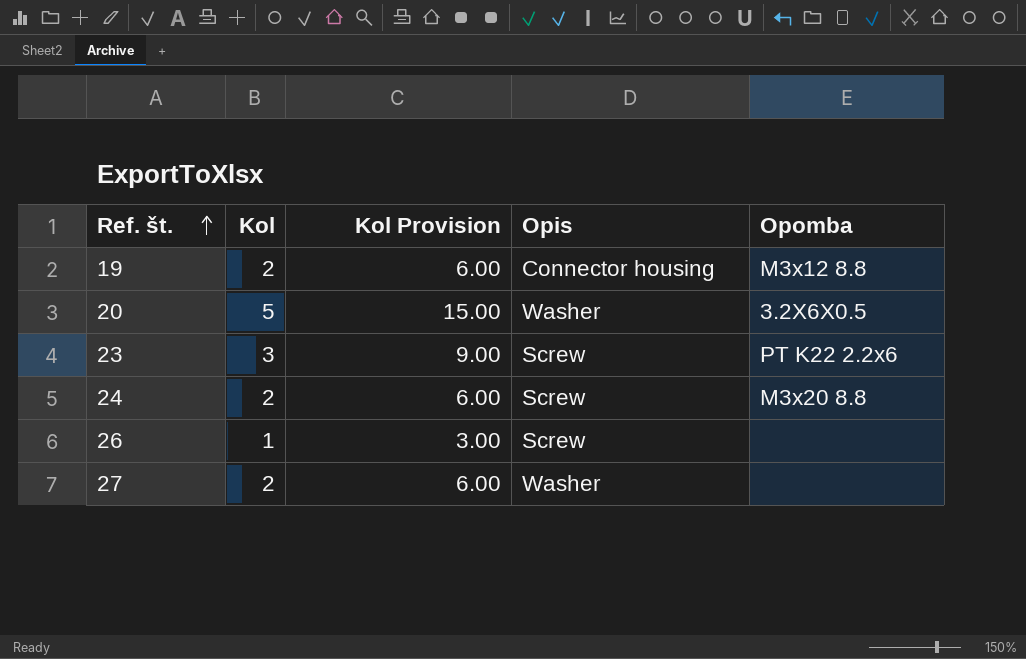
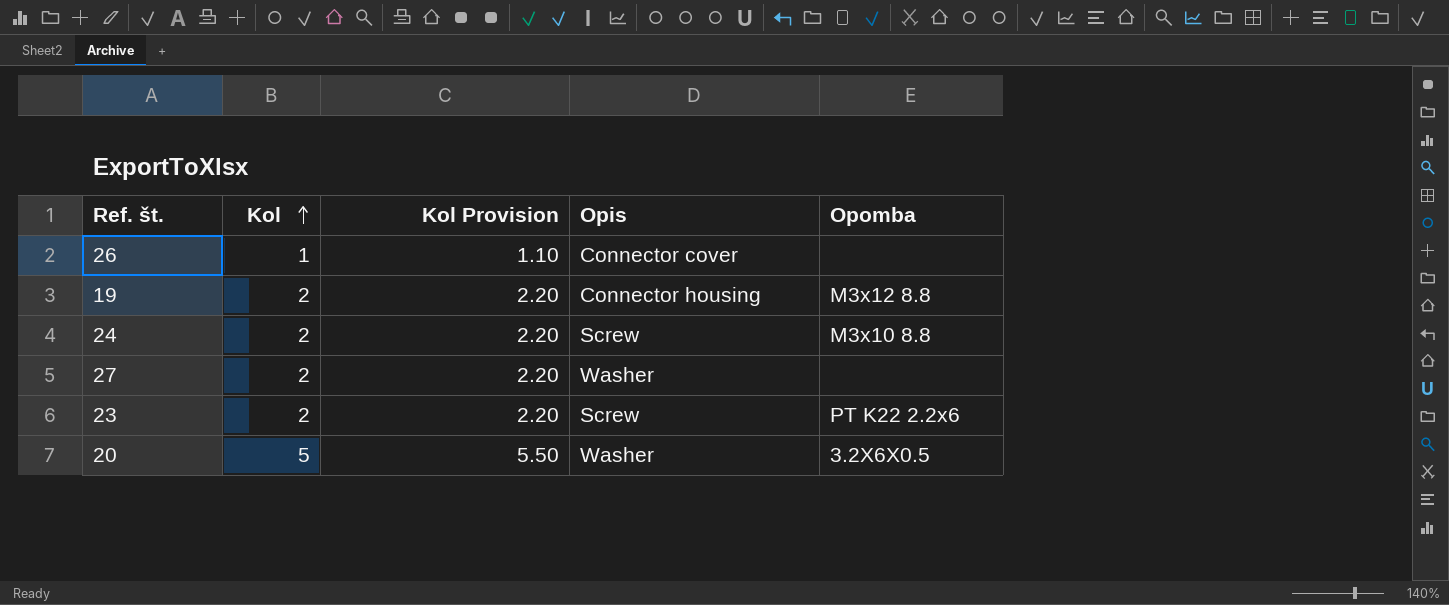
row order: Ref. št. ascending -> Kol ascending
column Kol Provision | formula: [Kol] * 3 -> [Kol] * 1.1
26 | Opis: Screw -> Connector cover
24 | Opomba: M3x20 8.8 -> M3x10 8.8
23 | Kol: 3 -> 2

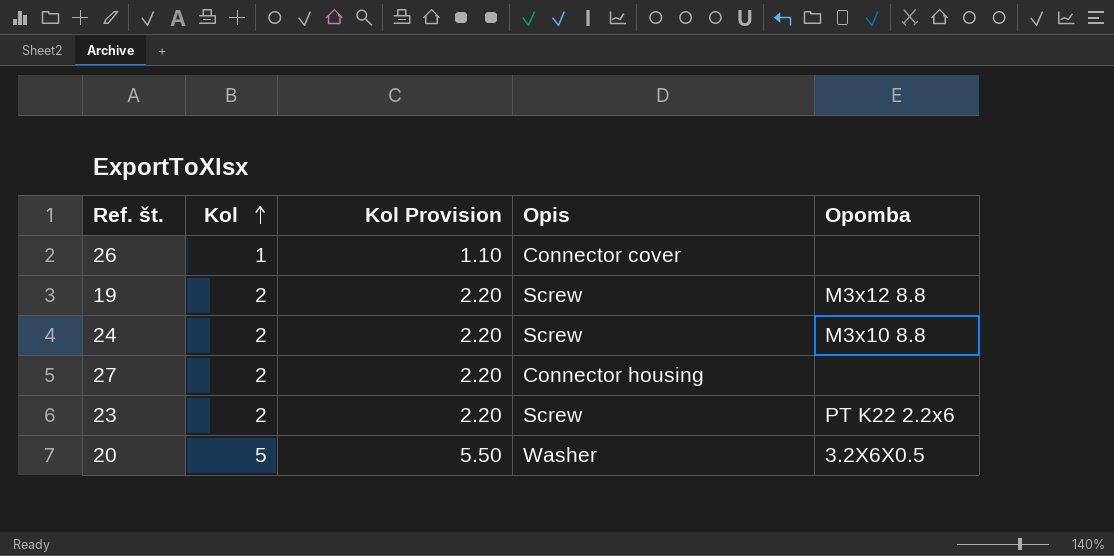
19 | Opis: Connector housing -> Screw
27 | Opis: Washer -> Connector housing

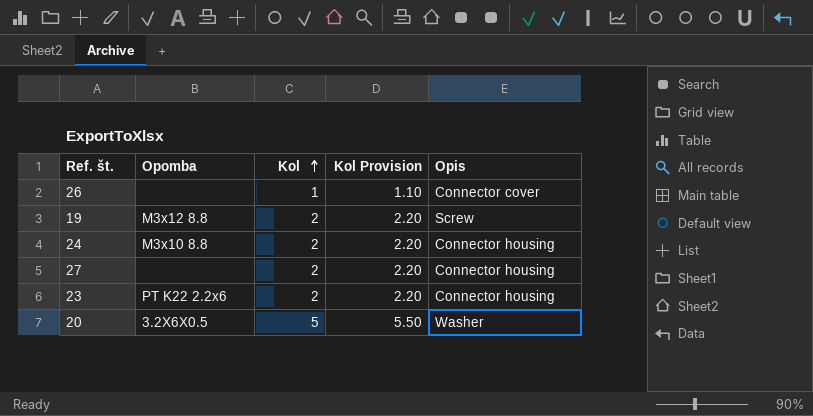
column Opomba | position: 5 -> 2
24 | Opis: Screw -> Connector housing
23 | Opis: Screw -> Connector housing

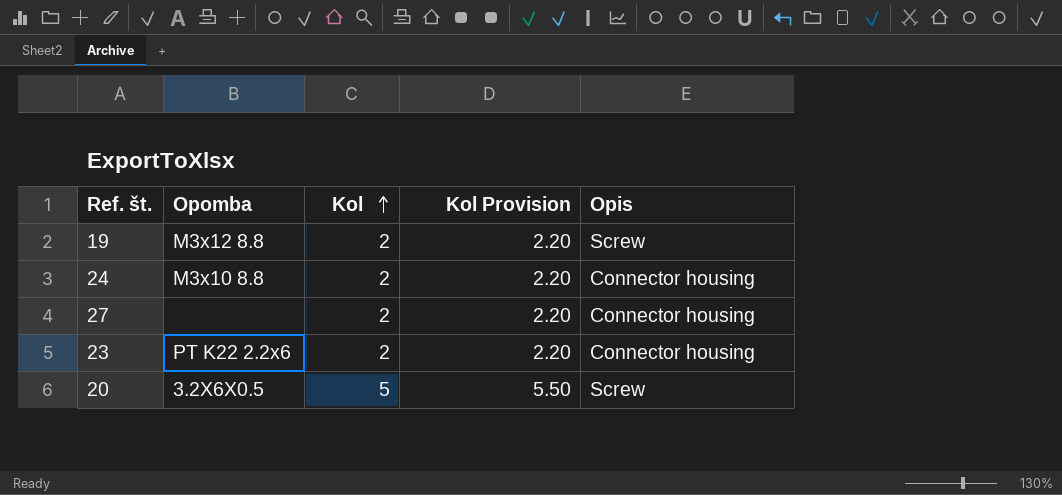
row 26: none | 1 | 1.10 | Connector cover -> none
20 | Opis: Washer -> Screw

